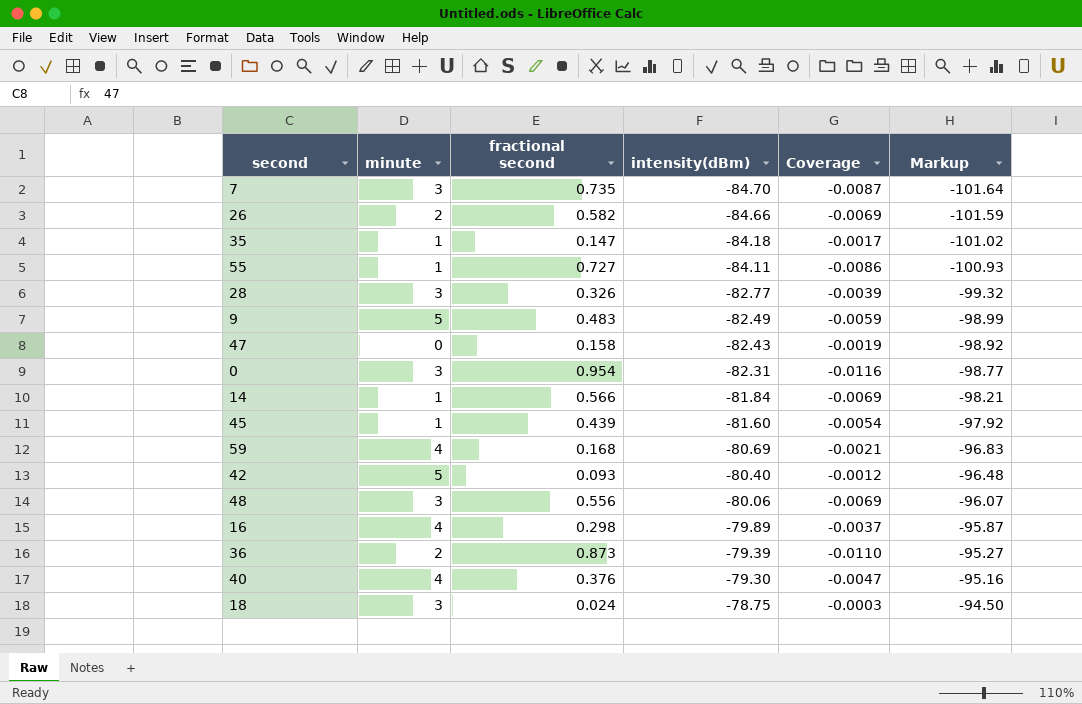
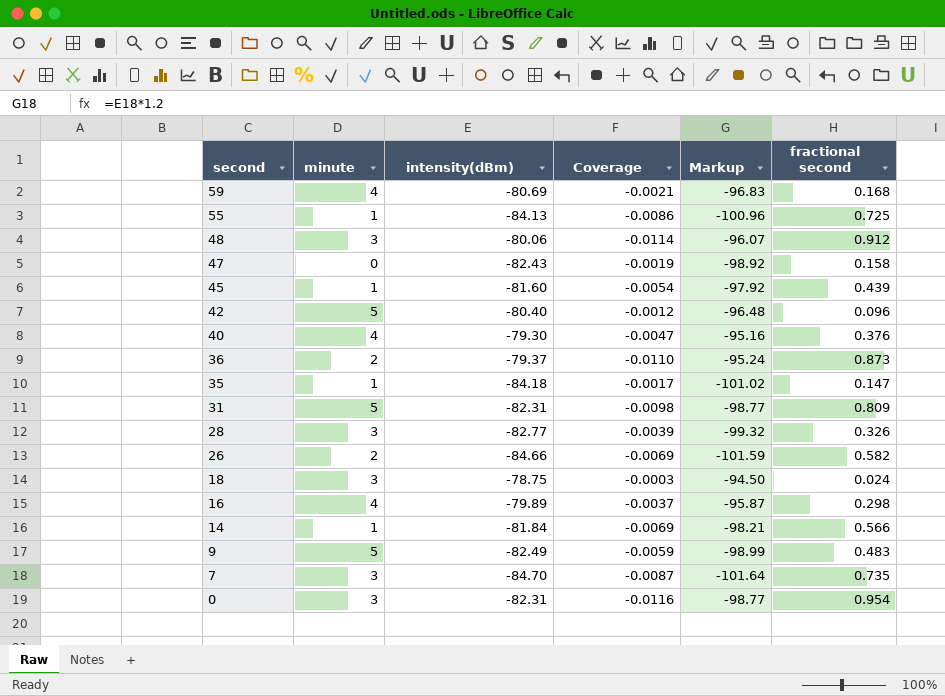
row order: intensity(dBm) ascending -> second descending
column fractional second | position: 3 -> 6
55 | intensity(dBm): -84.11 -> -84.13
55 | Markup: -100.93 -> -100.96
55 | fractional second: 0.727 -> 0.725
48 | Coverage: -0.0069 -> -0.0114
48 | fractional second: 0.556 -> 0.912
42 | fractional second: 0.093 -> 0.096
36 | intensity(dBm): -79.39 -> -79.37
36 | Markup: -95.27 -> -95.24
row 31: none -> 5 | -82.31 | -0.0098 | -98.77 | 0.809

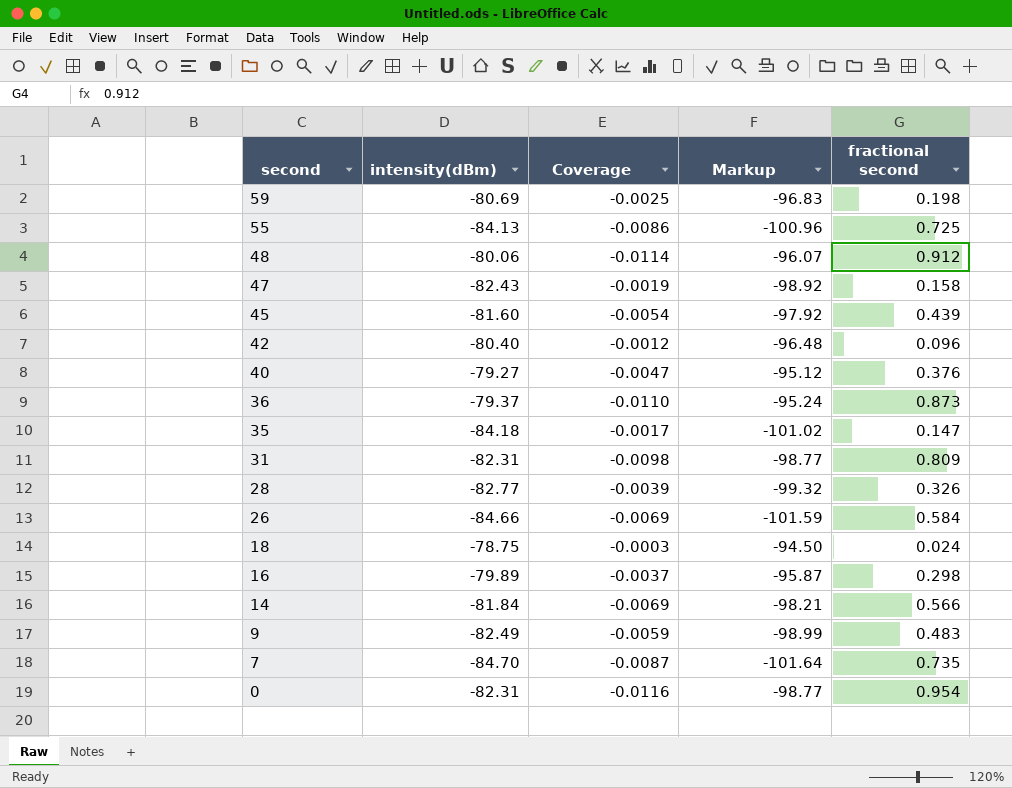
column minute | position: 2 -> none
59 | Coverage: -0.0021 -> -0.0025
59 | fractional second: 0.168 -> 0.198
40 | intensity(dBm): -79.30 -> -79.27
40 | Markup: -95.16 -> -95.12
26 | fractional second: 0.582 -> 0.584

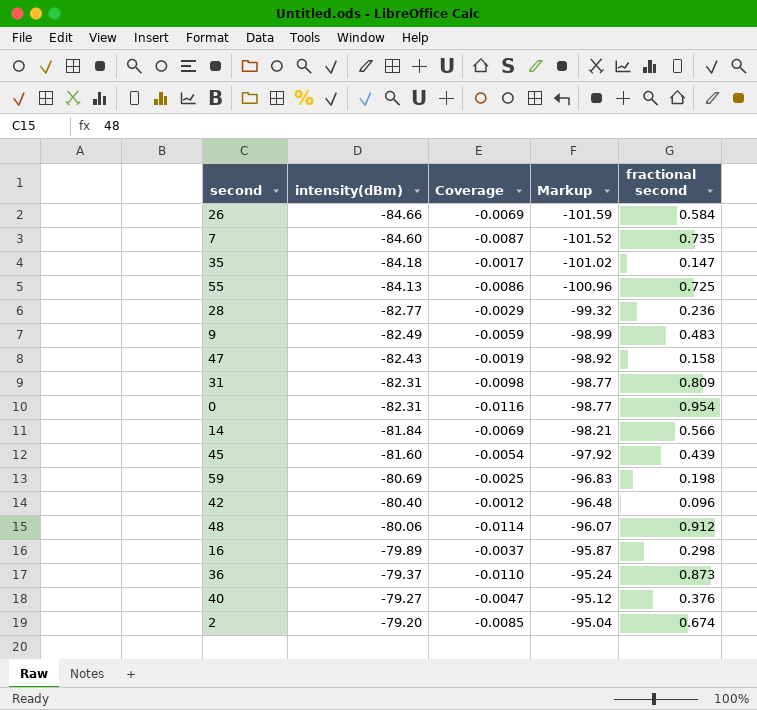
row order: second descending -> intensity(dBm) ascending
row 18: -78.75 | -0.0003 | -94.50 | 0.024 -> none
7 | intensity(dBm): -84.70 -> -84.60
7 | Markup: -101.64 -> -101.52
28 | Coverage: -0.0039 -> -0.0029
28 | fractional second: 0.326 -> 0.236
row 2: none -> -79.20 | -0.0085 | -95.04 | 0.674

